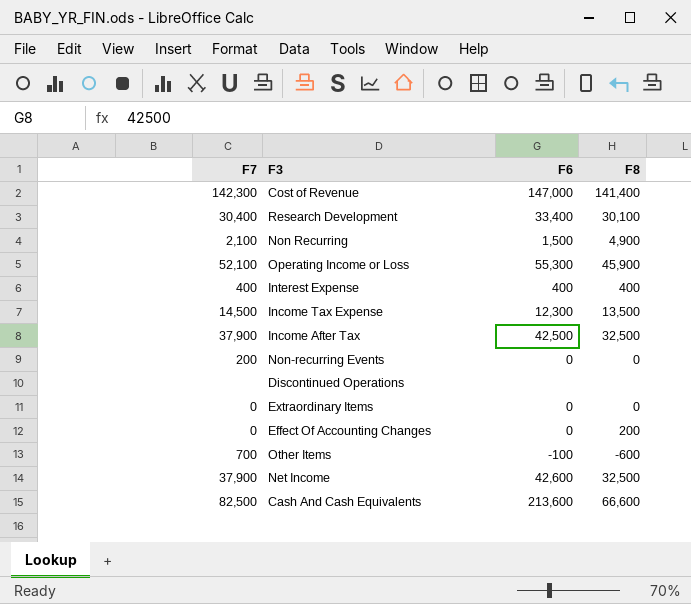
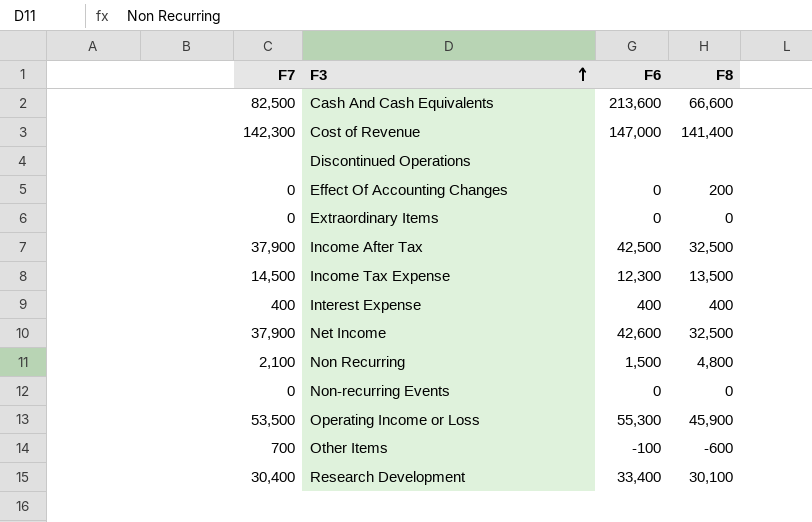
row order: none -> F3 ascending
Non Recurring | F8: 4,900 -> 4,800
Non-recurring Events | F7: 200 -> 0
Operating Income or Loss | F7: 52,100 -> 53,500

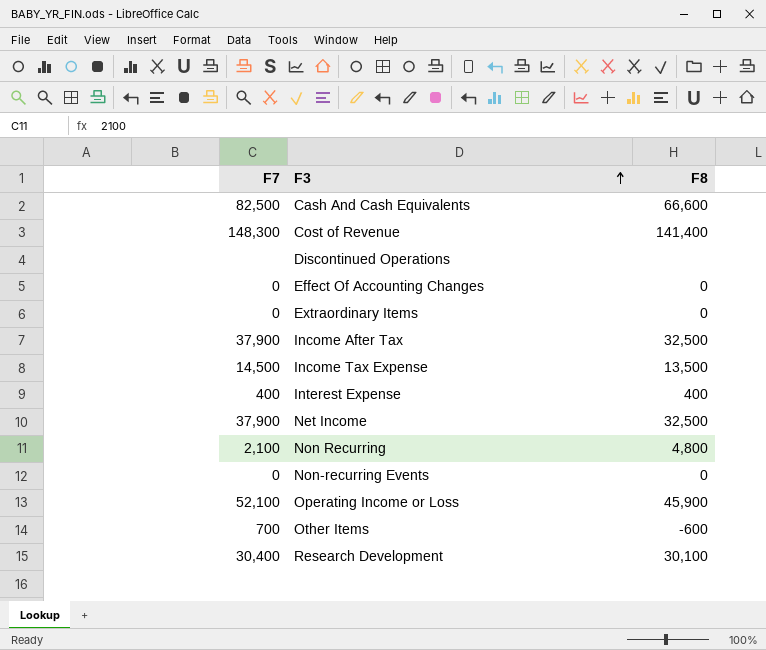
column F6 | position: 3 -> none
Cost of Revenue | F7: 142,300 -> 148,300
Effect Of Accounting Changes | F8: 200 -> 0
Operating Income or Loss | F7: 53,500 -> 52,100

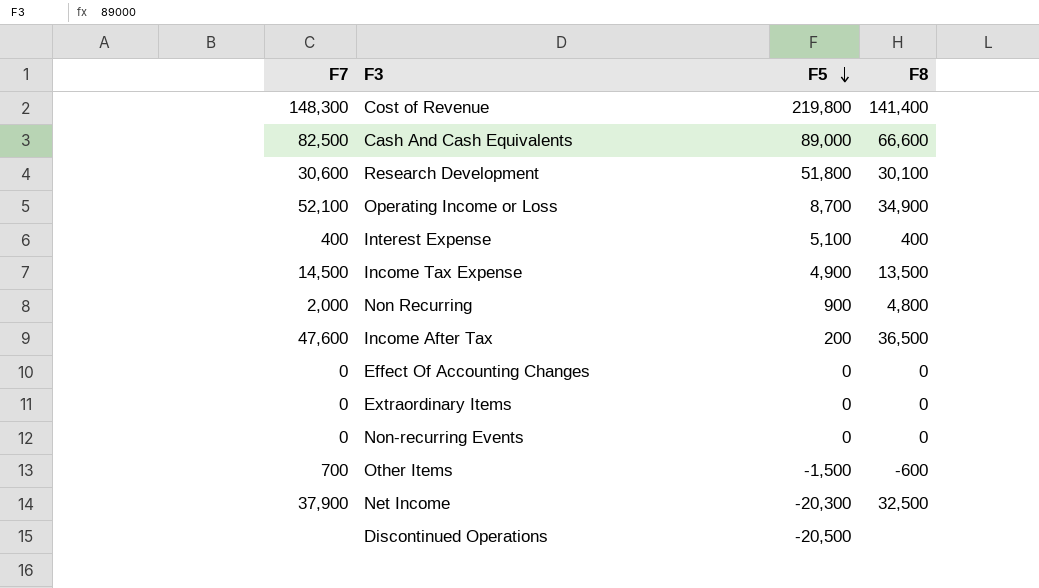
row order: F3 ascending -> F5 descending
column F5 | position: none -> 3
Research Development | F7: 30,400 -> 30,600
Operating Income or Loss | F8: 45,900 -> 34,900
Non Recurring | F7: 2,100 -> 2,000
Income After Tax | F7: 37,900 -> 47,600
Income After Tax | F8: 32,500 -> 36,500

